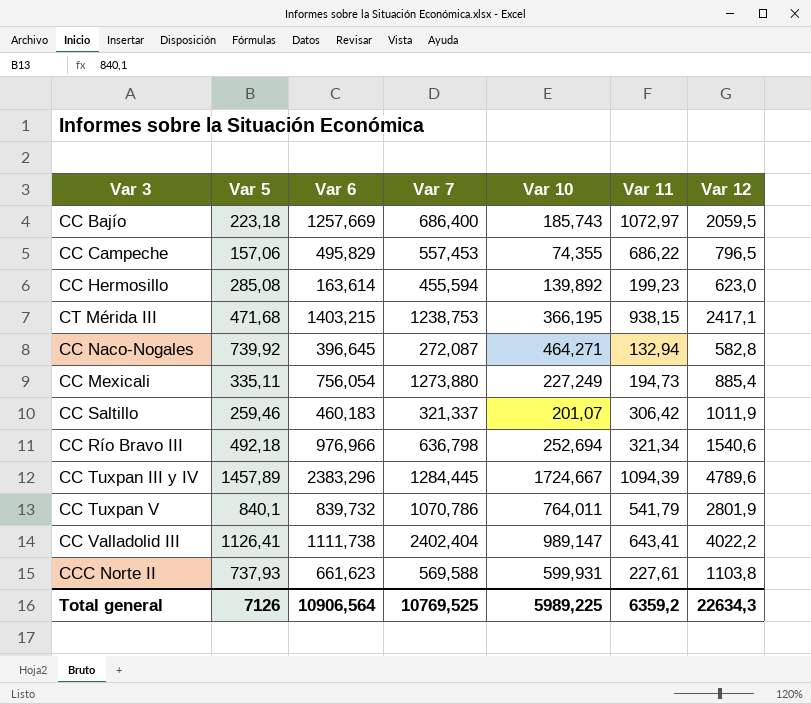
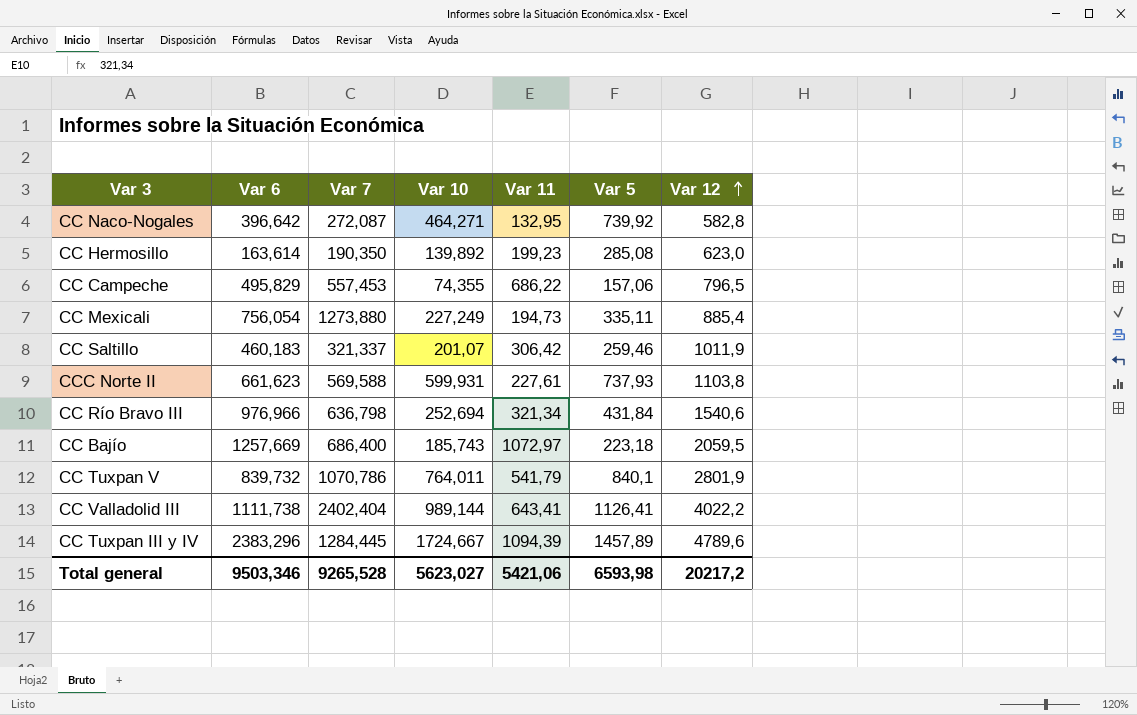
row order: none -> Var 12 ascending
column Var 5 | position: 2 -> 6
row CT Mérida III: 471,68 | 1403,215 | 1238,753 | 366,195 | 938,15 | 2417,1 -> none
CC Naco-Nogales | Var 6: 396,645 -> 396,642
CC Naco-Nogales | Var 11: 132,94 -> 132,95
CC Hermosillo | Var 7: 455,594 -> 190,350
CC Río Bravo III | Var 5: 492,18 -> 431,84
CC Valladolid III | Var 10: 989,147 -> 989,144
Total general | Var 6: 10906,564 -> 9503,346
Total general | Var 7: 10769,525 -> 9265,528
Total general | Var 10: 5989,225 -> 5623,027
Total general | Var 11: 6359,2 -> 5421,06
Total general | Var 5: 7126 -> 6593,98
Total general | Var 12: 22634,3 -> 20217,2

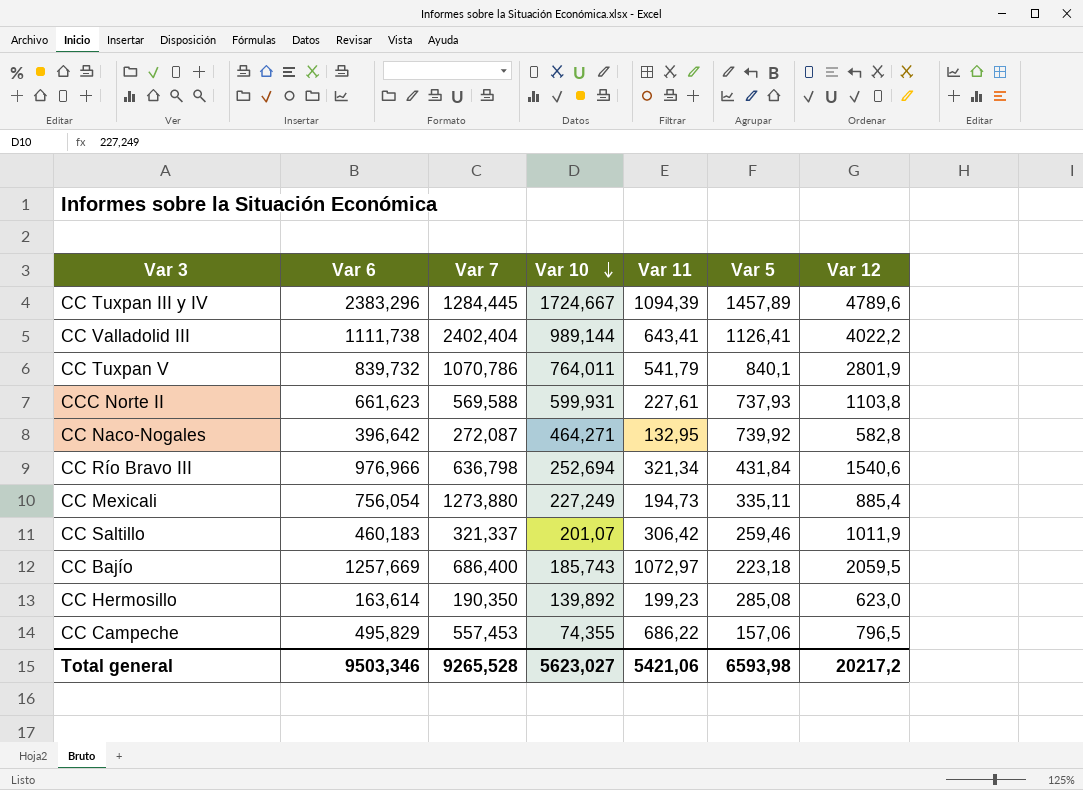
row order: Var 12 ascending -> Var 10 descending

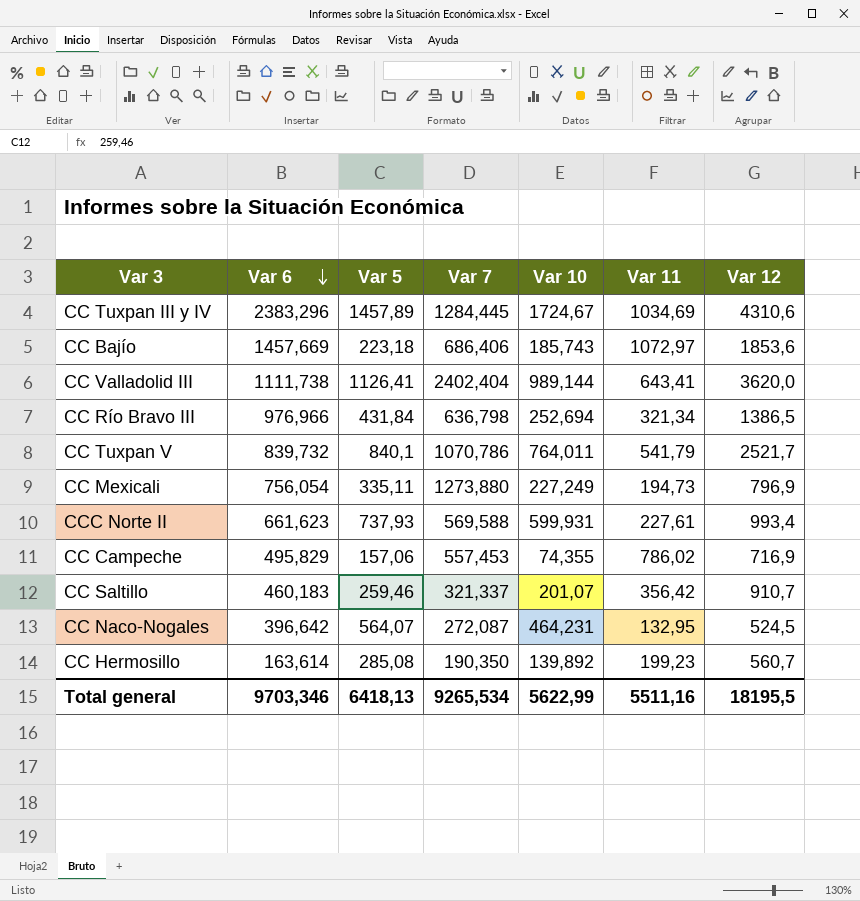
row order: Var 10 descending -> Var 6 descending
column Var 5 | position: 6 -> 3
CC Tuxpan III y IV | Var 10: 1724,667 -> 1724,67
CC Tuxpan III y IV | Var 11: 1094,39 -> 1034,69
CC Tuxpan III y IV | Var 12: 4789,6 -> 4310,6
CC Bajío | Var 6: 1257,669 -> 1457,669
CC Bajío | Var 7: 686,400 -> 686,406
CC Bajío | Var 12: 2059,5 -> 1853,6
CC Valladolid III | Var 12: 4022,2 -> 3620,0
CC Río Bravo III | Var 12: 1540,6 -> 1386,5
CC Tuxpan V | Var 12: 2801,9 -> 2521,7
CC Mexicali | Var 12: 885,4 -> 796,9
CCC Norte II | Var 12: 1103,8 -> 993,4
CC Campeche | Var 11: 686,22 -> 786,02
CC Campeche | Var 12: 796,5 -> 716,9
CC Saltillo | Var 11: 306,42 -> 356,42
CC Saltillo | Var 12: 1011,9 -> 910,7
CC Naco-Nogales | Var 5: 739,92 -> 564,07
CC Naco-Nogales | Var 10: 464,271 -> 464,231
CC Naco-Nogales | Var 12: 582,8 -> 524,5
CC Hermosillo | Var 12: 623,0 -> 560,7
Total general | Var 6: 9503,346 -> 9703,346
Total general | Var 5: 6593,98 -> 6418,13
Total general | Var 7: 9265,528 -> 9265,534
Total general | Var 10: 5623,027 -> 5622,99
Total general | Var 11: 5421,06 -> 5511,16
Total general | Var 12: 20217,2 -> 18195,5

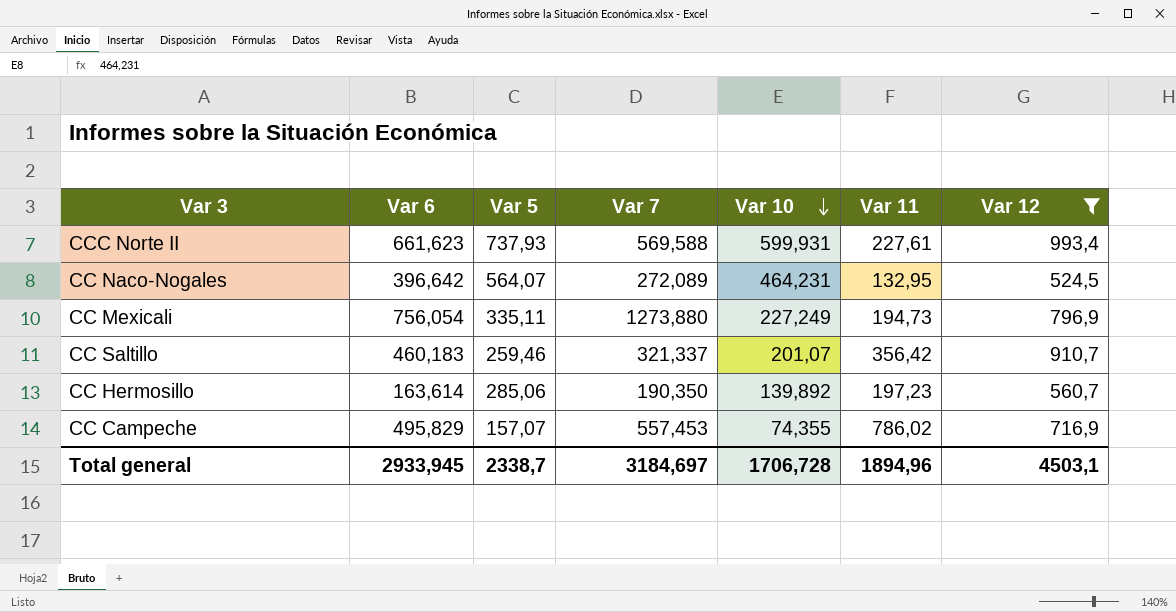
filter: none -> Var 12 <= 993,4
row order: Var 6 descending -> Var 10 descending
CC Naco-Nogales | Var 7: 272,087 -> 272,089
CC Hermosillo | Var 5: 285,08 -> 285,06
CC Hermosillo | Var 11: 199,23 -> 197,23
CC Campeche | Var 5: 157,06 -> 157,07
Total general | Var 6: 9703,346 -> 2933,945
Total general | Var 5: 6418,13 -> 2338,7
Total general | Var 7: 9265,534 -> 3184,697
Total general | Var 10: 5622,99 -> 1706,728
Total general | Var 11: 5511,16 -> 1894,96
Total general | Var 12: 18195,5 -> 4503,1

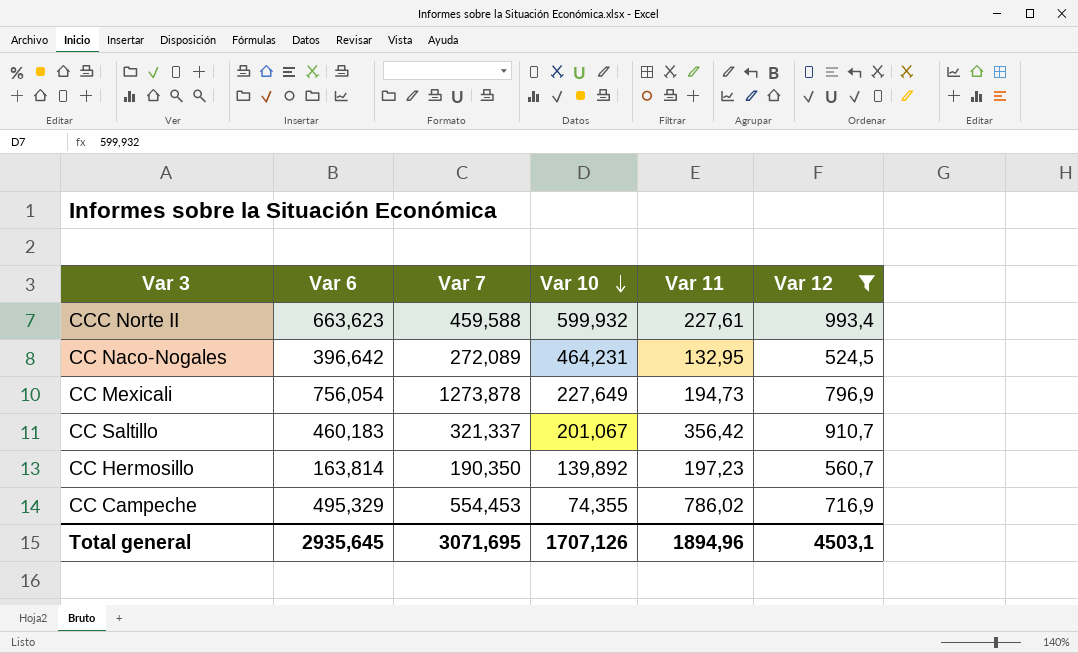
column Var 5 | position: 3 -> none
CCC Norte II | Var 6: 661,623 -> 663,623
CCC Norte II | Var 7: 569,588 -> 459,588
CCC Norte II | Var 10: 599,931 -> 599,932
CC Mexicali | Var 7: 1273,880 -> 1273,878
CC Mexicali | Var 10: 227,249 -> 227,649
CC Saltillo | Var 10: 201,07 -> 201,067
CC Hermosillo | Var 6: 163,614 -> 163,814
CC Campeche | Var 6: 495,829 -> 495,329
CC Campeche | Var 7: 557,453 -> 554,453
Total general | Var 6: 2933,945 -> 2935,645
Total general | Var 7: 3184,697 -> 3071,695
Total general | Var 10: 1706,728 -> 1707,126

